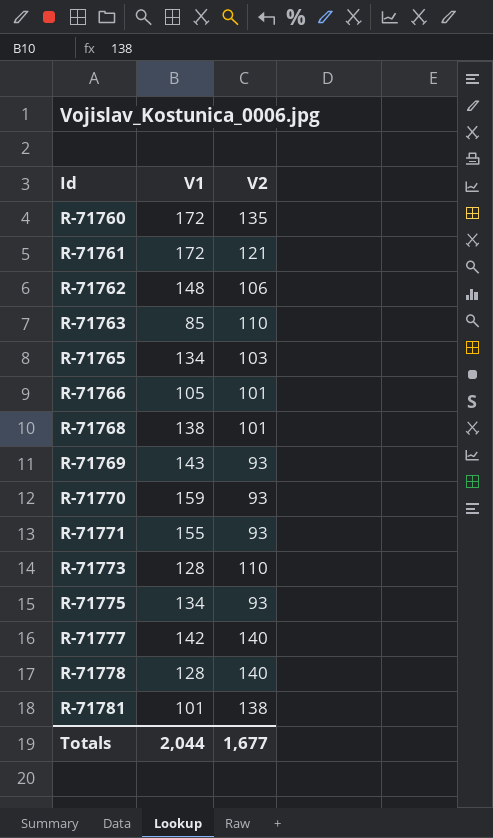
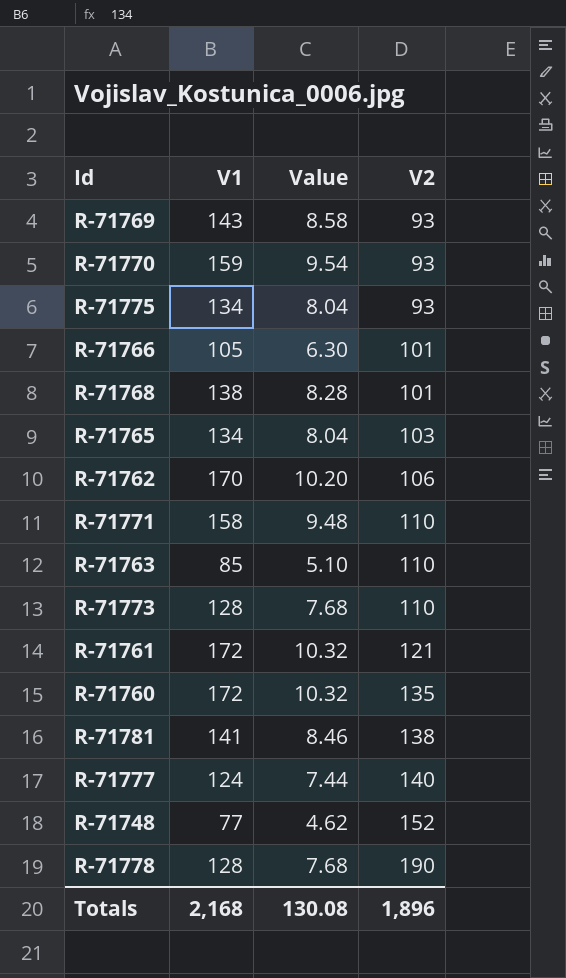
row order: Id ascending -> V2 ascending
column Value | formula: none -> [V1] * 0.06
R-71762 | V1: 148 -> 170
R-71771 | V1: 155 -> 158
R-71771 | V2: 93 -> 110
R-71781 | V1: 101 -> 141
R-71777 | V1: 142 -> 124
row R-71748: none -> 77 | 4.62 | 152
R-71778 | V2: 140 -> 190
Totals | V1: 2,044 -> 2,168
Totals | V2: 1,677 -> 1,896

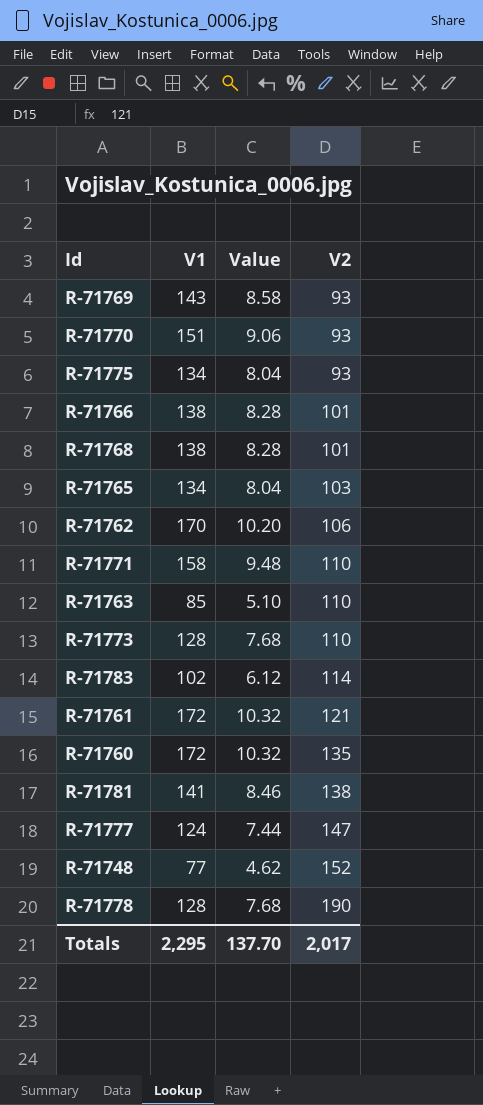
R-71770 | V1: 159 -> 151
R-71770 | Value: 9.54 -> 9.06
R-71766 | V1: 105 -> 138
R-71766 | Value: 6.30 -> 8.28
row R-71783: none -> 102 | 6.12 | 114
R-71777 | V2: 140 -> 147
Totals | V1: 2,168 -> 2,295
Totals | Value: 130.08 -> 137.70
Totals | V2: 1,896 -> 2,017

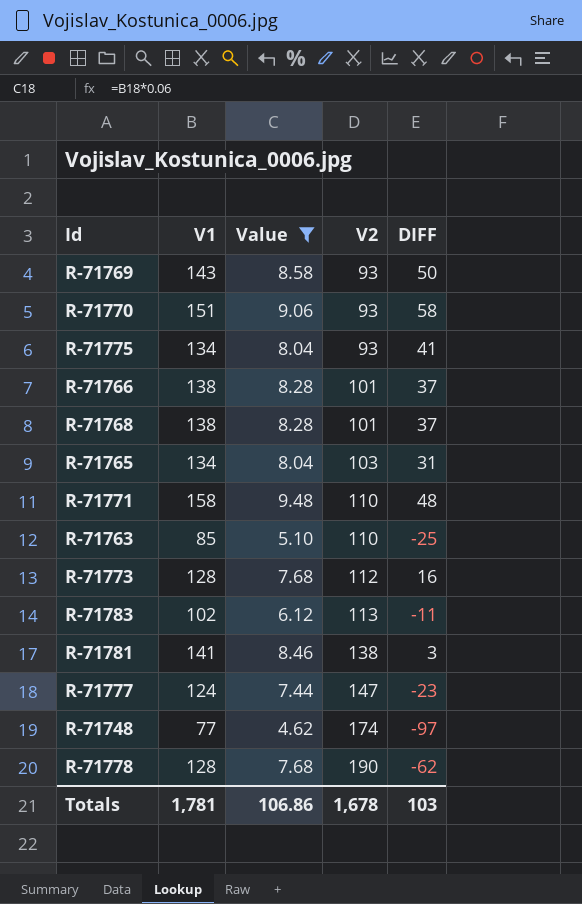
filter: none -> Value <= 9.48
column DIFF | formula: none -> [V1] - [V2]
R-71773 | V2: 110 -> 112
R-71783 | V2: 114 -> 113
R-71748 | V2: 152 -> 174
Totals | V1: 2,295 -> 1,781
Totals | Value: 137.70 -> 106.86
Totals | V2: 2,017 -> 1,678

